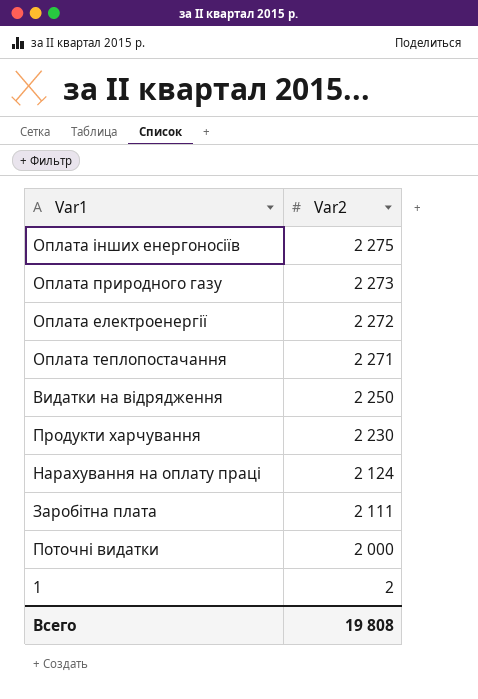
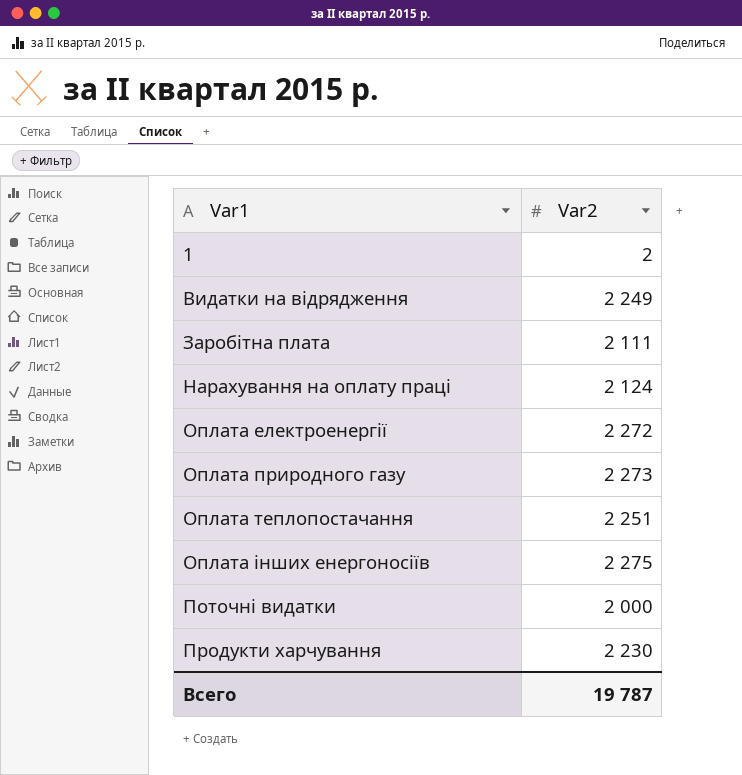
row order: Var2 descending -> Var1 ascending
Видатки на відрядження | Var2: 2 250 -> 2 249
Оплата теплопостачання | Var2: 2 271 -> 2 251
Всего | Var2: 19 808 -> 19 787

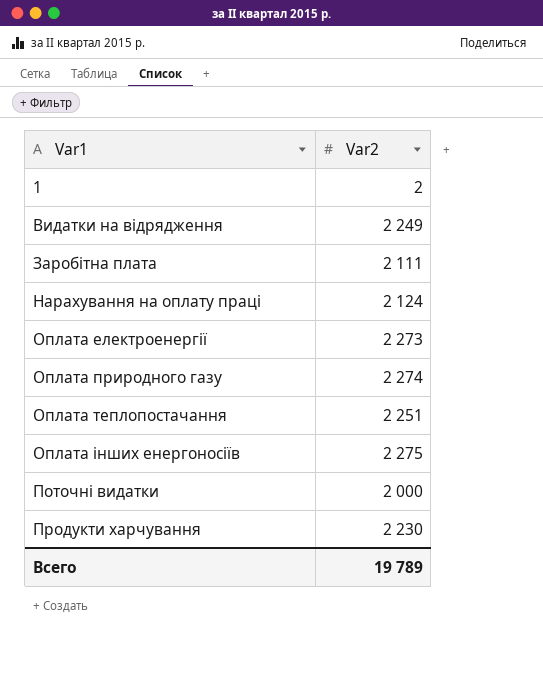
Оплата електроенергії | Var2: 2 272 -> 2 273
Оплата природного газу | Var2: 2 273 -> 2 274
Всего | Var2: 19 787 -> 19 789

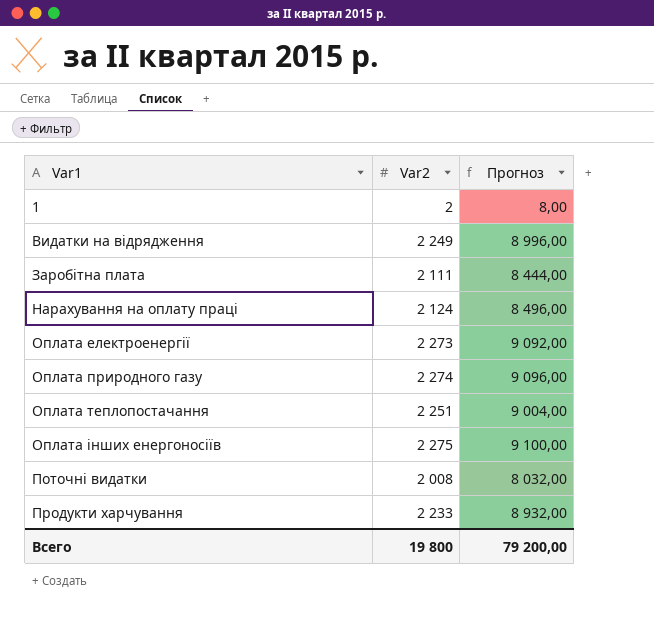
column Прогноз | formula: none -> [Var2] * 4
Поточні видатки | Var2: 2 000 -> 2 008
Продукти харчування | Var2: 2 230 -> 2 233
Всего | Var2: 19 789 -> 19 800

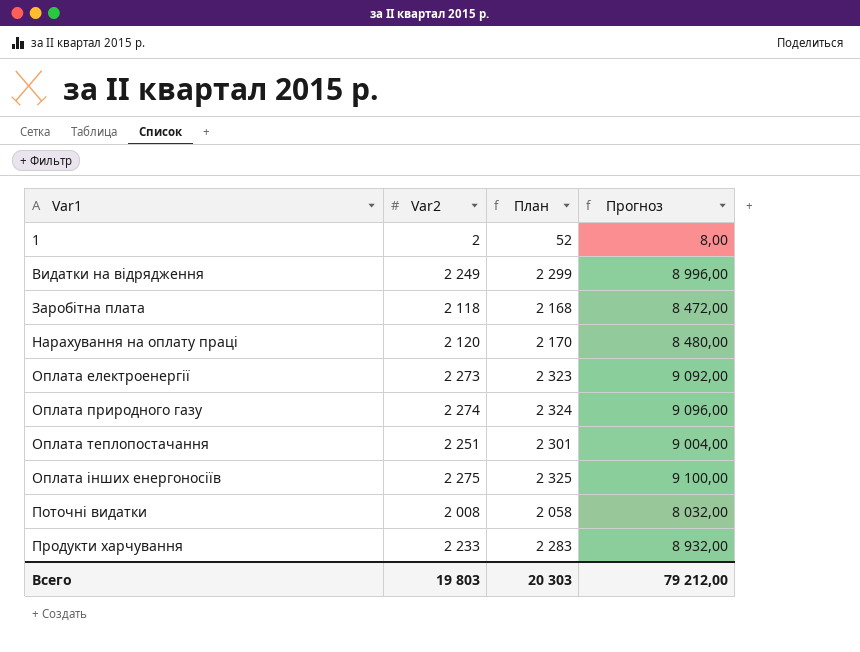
column План | formula: none -> [Var2] + 50
Заробітна плата | Var2: 2 111 -> 2 118
Заробітна плата | Прогноз: 8 444,00 -> 8 472,00
Нарахування на оплату праці | Var2: 2 124 -> 2 120
Нарахування на оплату праці | Прогноз: 8 496,00 -> 8 480,00
Всего | Var2: 19 800 -> 19 803
Всего | Прогноз: 79 200,00 -> 79 212,00

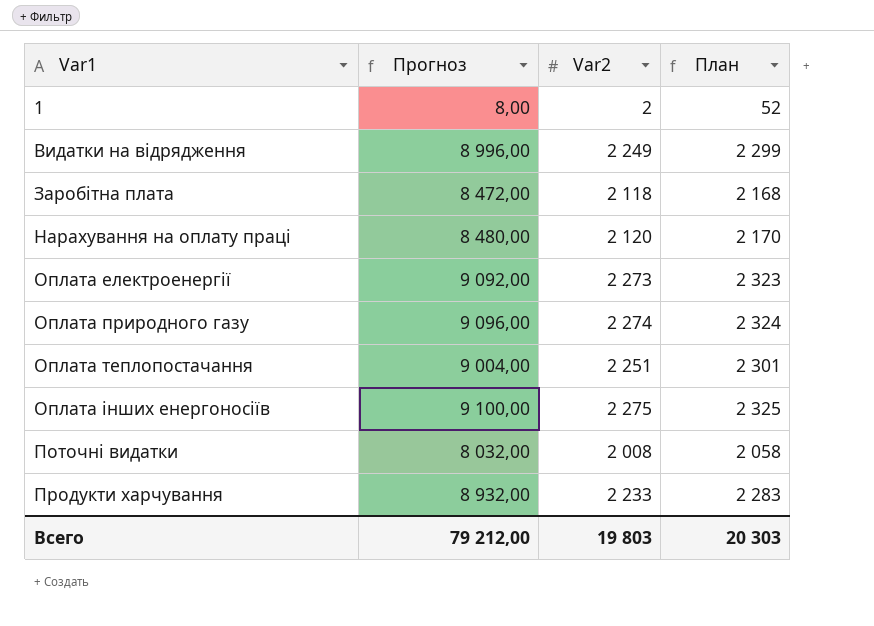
column Прогноз | position: 4 -> 2

